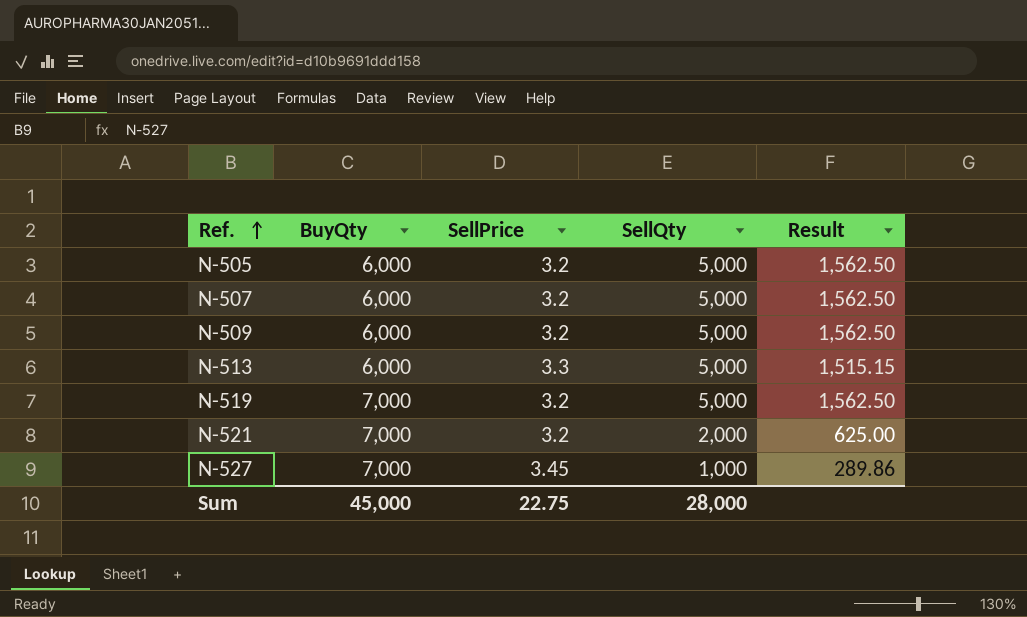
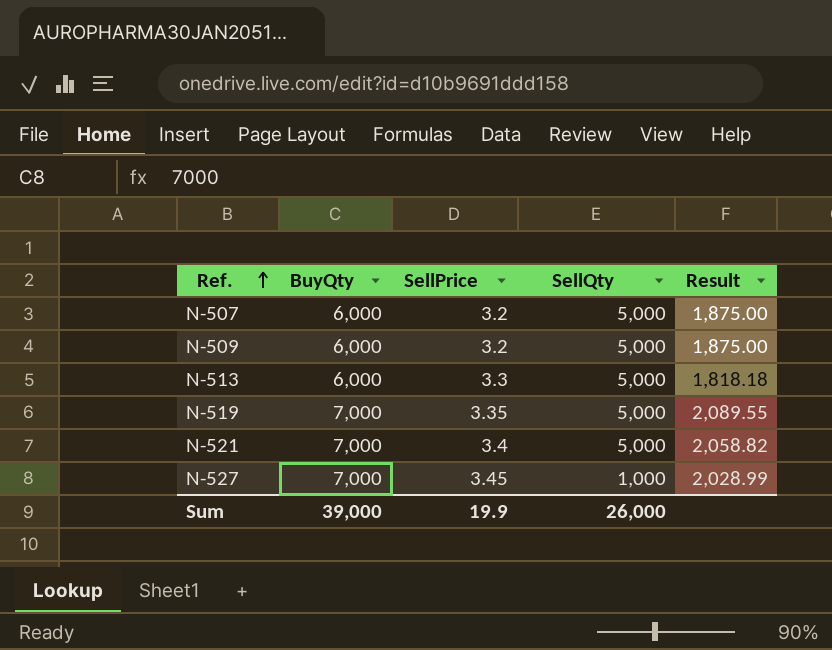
column Result | formula: [SellQty] / [SellPrice] -> [BuyQty] / [SellPrice]
row N-505: 6,000 | 3.2 | 5,000 | 1,562.50 -> none
N-519 | SellPrice: 3.2 -> 3.35
N-521 | SellPrice: 3.2 -> 3.4
N-521 | SellQty: 2,000 -> 5,000
Sum | BuyQty: 45,000 -> 39,000
Sum | SellPrice: 22.75 -> 19.9
Sum | SellQty: 28,000 -> 26,000

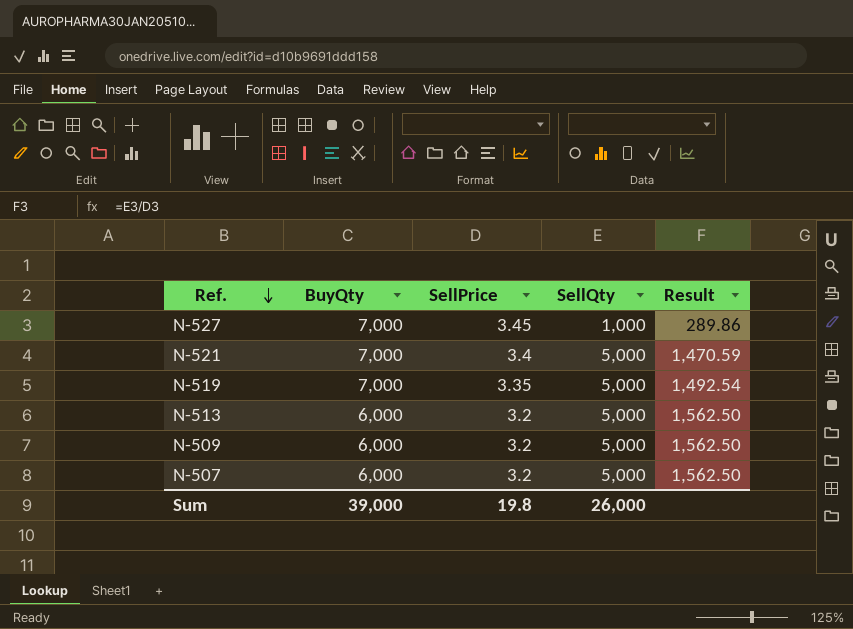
row order: Ref. ascending -> Ref. descending
column Result | formula: [BuyQty] / [SellPrice] -> [SellQty] / [SellPrice]
N-513 | SellPrice: 3.3 -> 3.2
Sum | SellPrice: 19.9 -> 19.8

